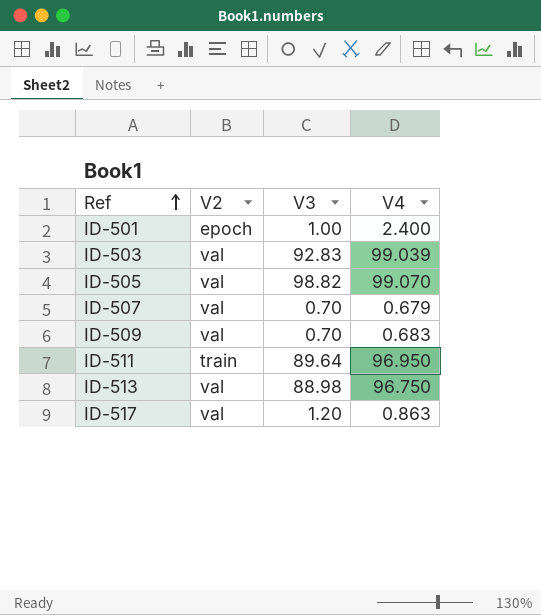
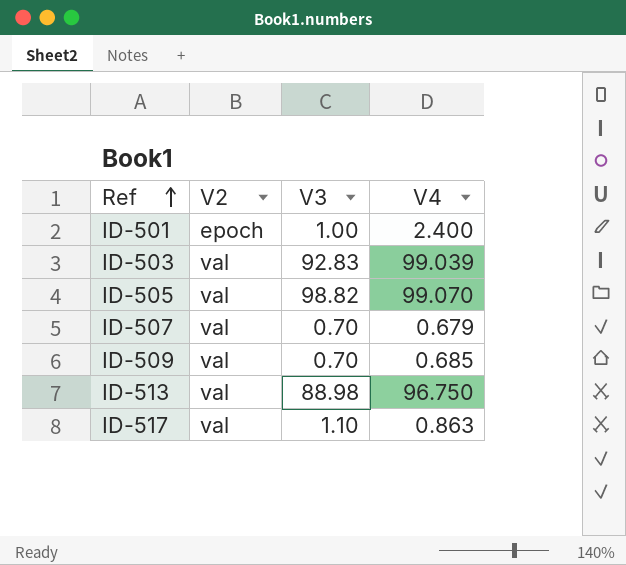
row ID-511: train | 89.64 | 96.950 -> none
ID-509 | V4: 0.683 -> 0.685
ID-517 | V3: 1.20 -> 1.10

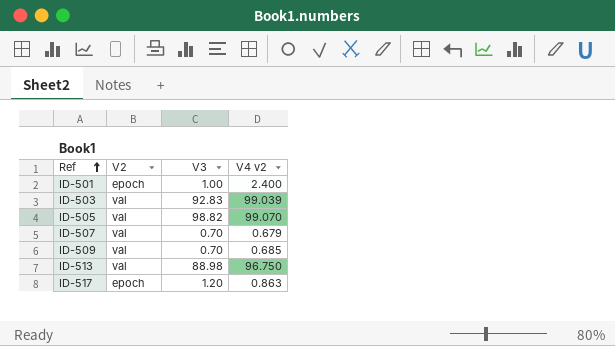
column name: V4 -> V4 v2
ID-517 | V2: val -> epoch
ID-517 | V3: 1.10 -> 1.20

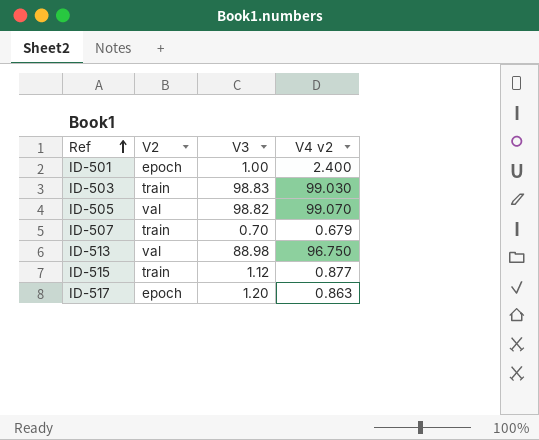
row ID-509: val | 0.70 | 0.685 -> none
ID-503 | V2: val -> train
ID-503 | V3: 92.83 -> 98.83
ID-503 | V4 v2: 99.039 -> 99.030
ID-507 | V2: val -> train
row ID-515: none -> train | 1.12 | 0.877

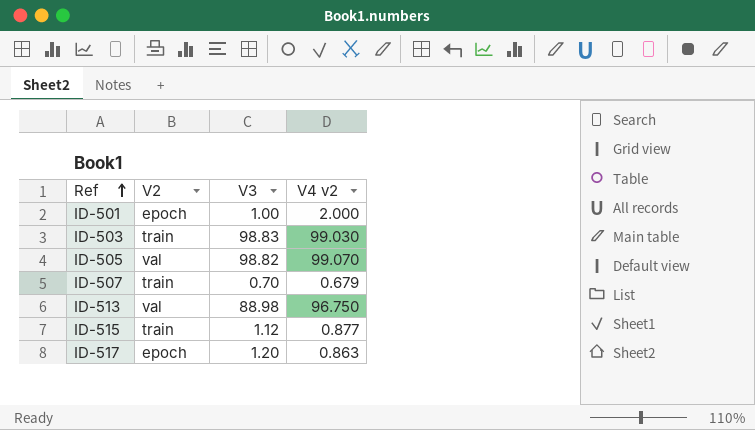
ID-501 | V4 v2: 2.400 -> 2.000

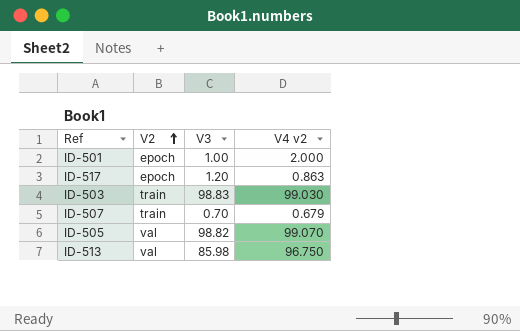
row order: Ref ascending -> V2 ascending
row ID-515: train | 1.12 | 0.877 -> none
ID-513 | V3: 88.98 -> 85.98

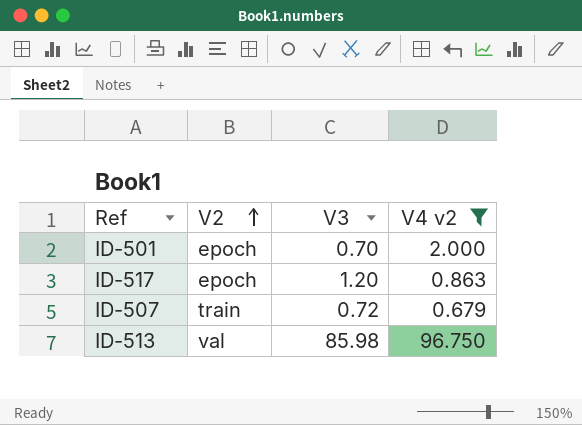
filter: none -> V4 v2 <= 96.750
ID-501 | V3: 1.00 -> 0.70
ID-507 | V3: 0.70 -> 0.72

